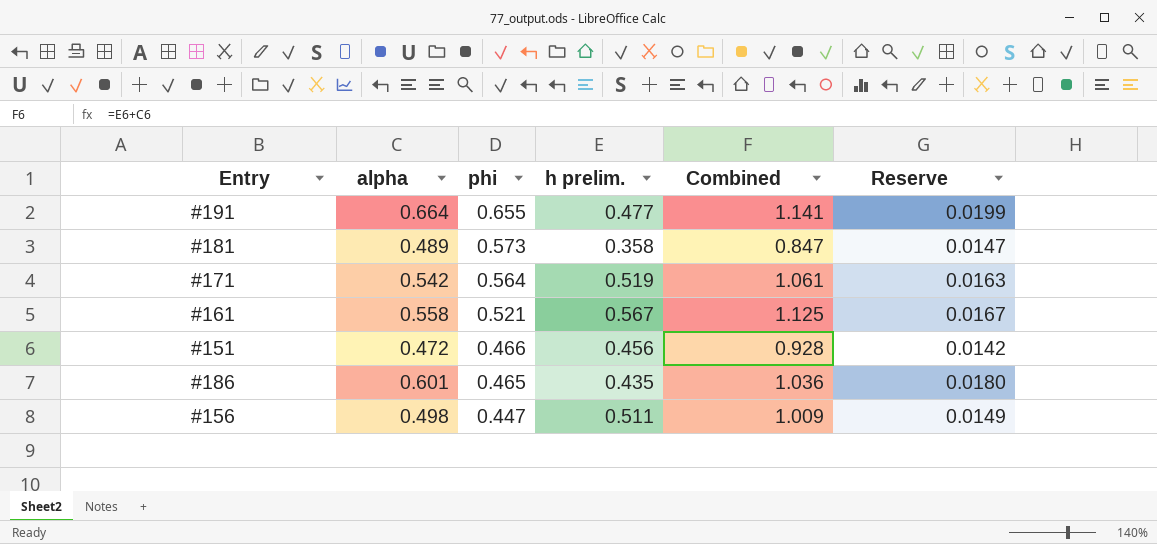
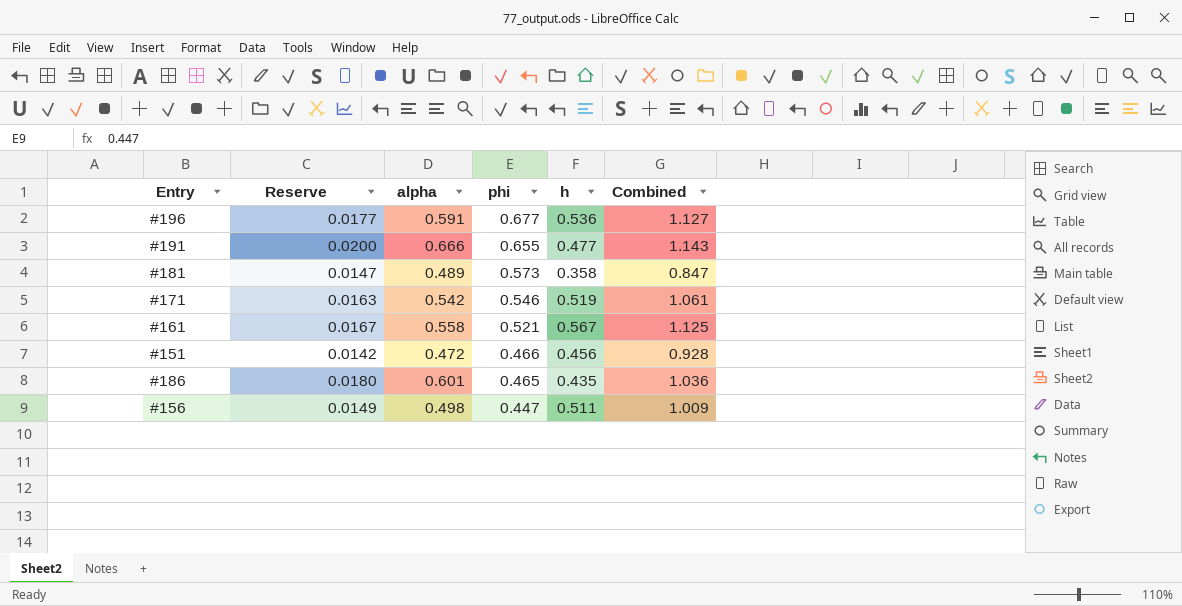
column Reserve | position: 6 -> 2
column name: h prelim. -> h
row #196: none -> 0.0177 | 0.591 | 0.677 | 0.536 | 1.127
#191 | Reserve: 0.0199 -> 0.0200
#191 | alpha: 0.664 -> 0.666
#191 | Combined: 1.141 -> 1.143
#171 | phi: 0.564 -> 0.546

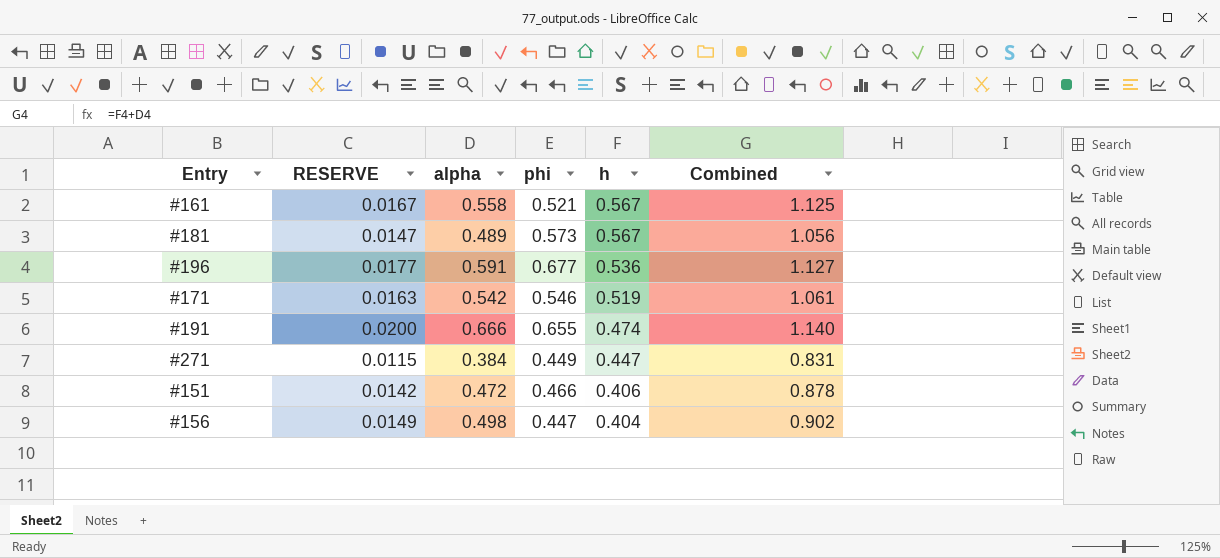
row order: phi descending -> h descending
column name: Reserve -> RESERVE
row #186: 0.0180 | 0.601 | 0.465 | 0.435 | 1.036 -> none
#181 | h: 0.358 -> 0.567
#181 | Combined: 0.847 -> 1.056
#191 | h: 0.477 -> 0.474
#191 | Combined: 1.143 -> 1.140
row #271: none -> 0.0115 | 0.384 | 0.449 | 0.447 | 0.831
#151 | h: 0.456 -> 0.406
#151 | Combined: 0.928 -> 0.878
#156 | h: 0.511 -> 0.404
#156 | Combined: 1.009 -> 0.902

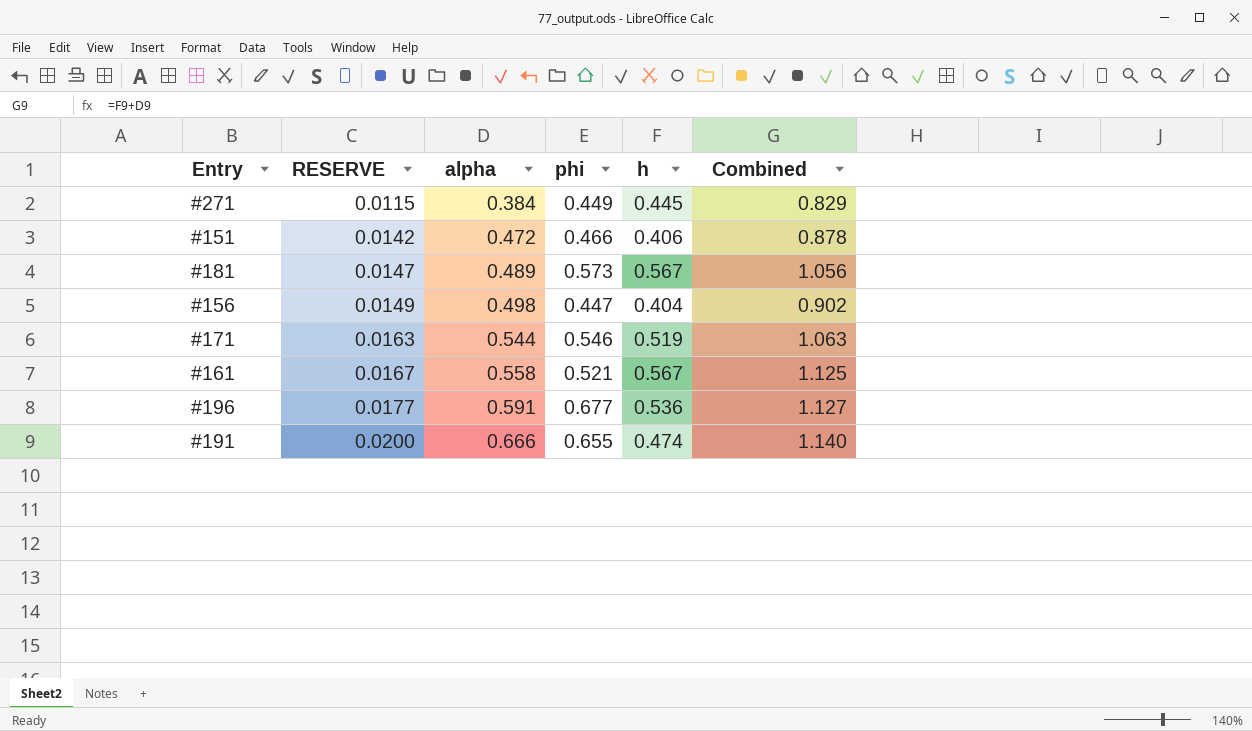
row order: h descending -> RESERVE ascending
#271 | h: 0.447 -> 0.445
#271 | Combined: 0.831 -> 0.829
#171 | alpha: 0.542 -> 0.544
#171 | Combined: 1.061 -> 1.063

